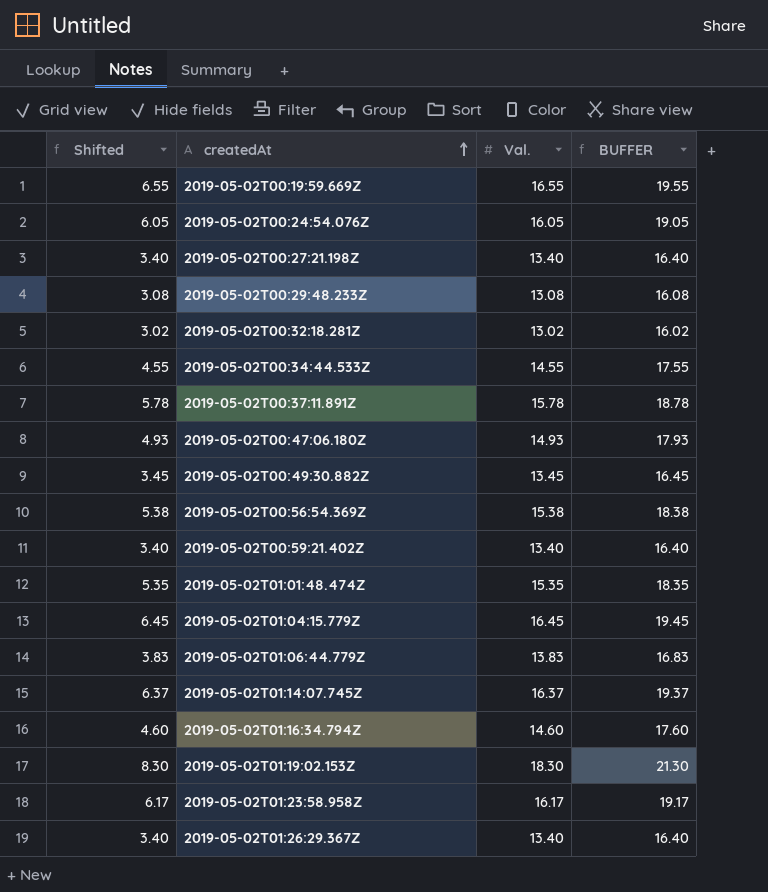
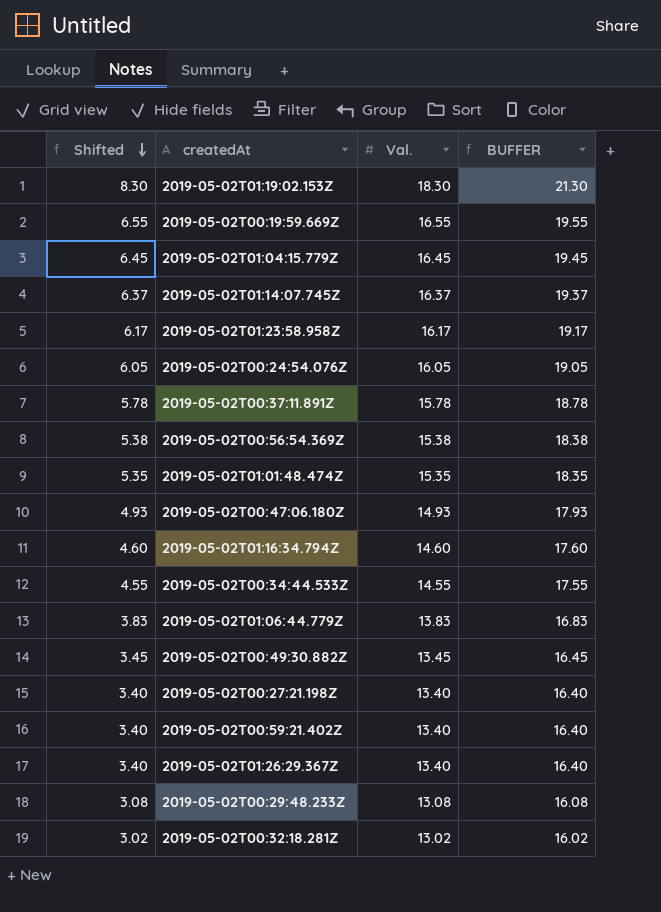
row order: createdAt ascending -> Shifted descending

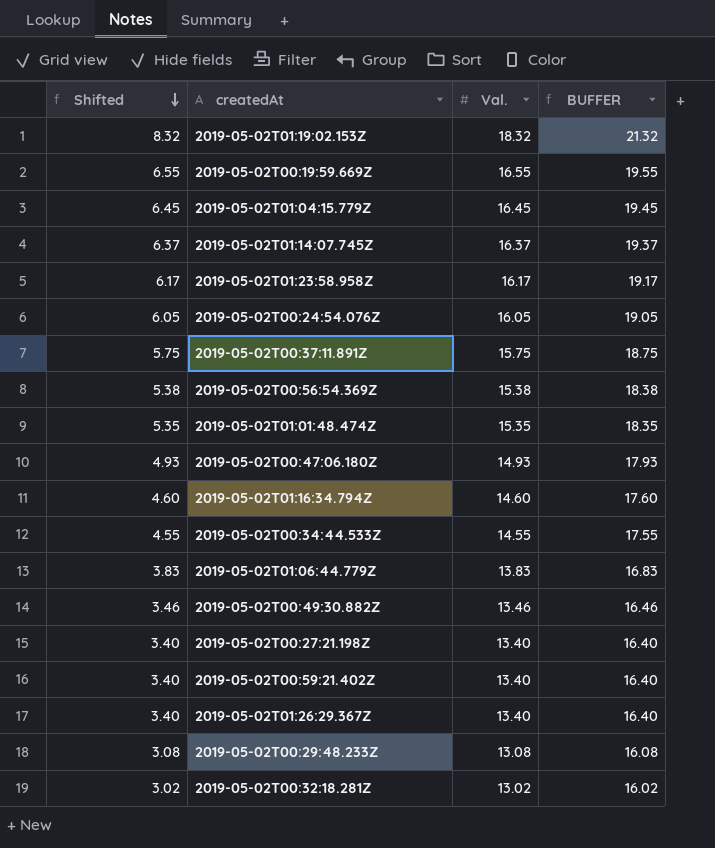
2019-05-02T01:19:02.153Z | Shifted: 8.30 -> 8.32
2019-05-02T01:19:02.153Z | Val.: 18.30 -> 18.32
2019-05-02T01:19:02.153Z | BUFFER: 21.30 -> 21.32
2019-05-02T00:37:11.891Z | Shifted: 5.78 -> 5.75
2019-05-02T00:37:11.891Z | Val.: 15.78 -> 15.75
2019-05-02T00:37:11.891Z | BUFFER: 18.78 -> 18.75
2019-05-02T00:49:30.882Z | Shifted: 3.45 -> 3.46
2019-05-02T00:49:30.882Z | Val.: 13.45 -> 13.46
2019-05-02T00:49:30.882Z | BUFFER: 16.45 -> 16.46

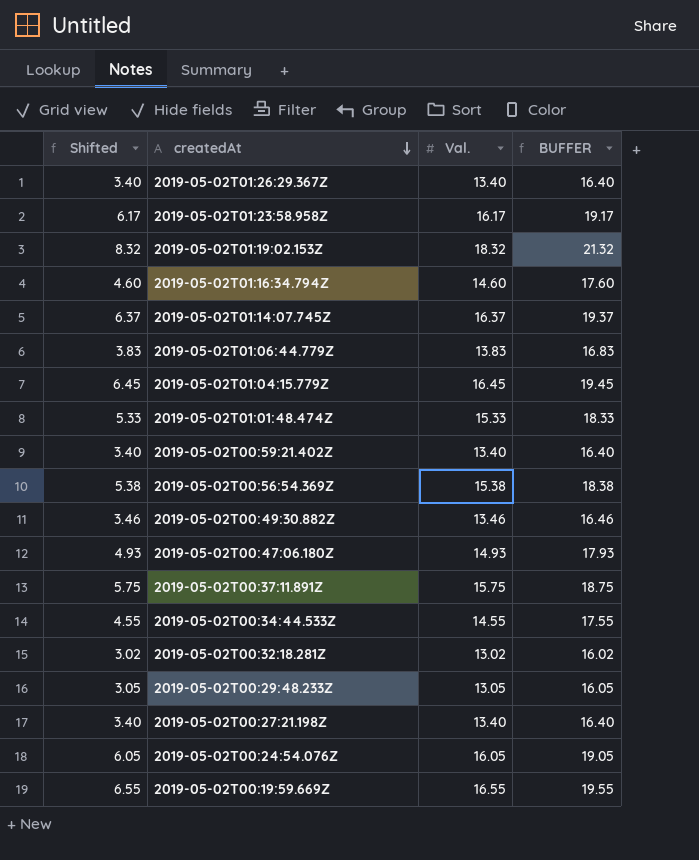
row order: Shifted descending -> createdAt descending
2019-05-02T01:01:48.474Z | Shifted: 5.35 -> 5.33
2019-05-02T01:01:48.474Z | Val.: 15.35 -> 15.33
2019-05-02T01:01:48.474Z | BUFFER: 18.35 -> 18.33
2019-05-02T00:29:48.233Z | Shifted: 3.08 -> 3.05
2019-05-02T00:29:48.233Z | Val.: 13.08 -> 13.05
2019-05-02T00:29:48.233Z | BUFFER: 16.08 -> 16.05

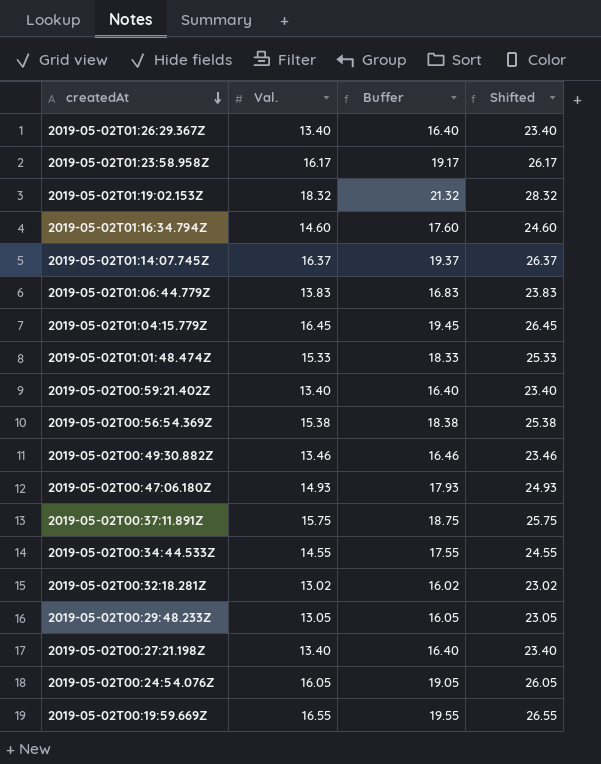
column name: BUFFER -> Buffer
column Shifted | formula: [Val.] - 10 -> [Val.] + 10
column Shifted | position: 1 -> 4

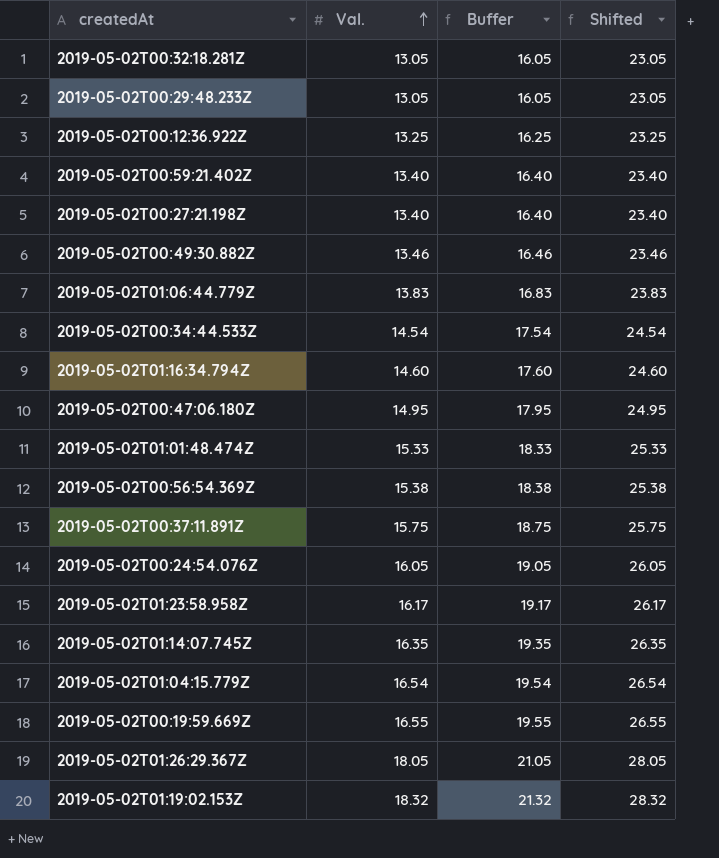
row order: createdAt descending -> Val. ascending
2019-05-02T00:32:18.281Z | Val.: 13.02 -> 13.05
2019-05-02T00:32:18.281Z | Buffer: 16.02 -> 16.05
2019-05-02T00:32:18.281Z | Shifted: 23.02 -> 23.05
row 2019-05-02T00:12:36.922Z: none -> 13.25 | 16.25 | 23.25
2019-05-02T00:34:44.533Z | Val.: 14.55 -> 14.54
2019-05-02T00:34:44.533Z | Buffer: 17.55 -> 17.54
2019-05-02T00:34:44.533Z | Shifted: 24.55 -> 24.54
2019-05-02T00:47:06.180Z | Val.: 14.93 -> 14.95
2019-05-02T00:47:06.180Z | Buffer: 17.93 -> 17.95
2019-05-02T00:47:06.180Z | Shifted: 24.93 -> 24.95
2019-05-02T01:14:07.745Z | Val.: 16.37 -> 16.35
2019-05-02T01:14:07.745Z | Buffer: 19.37 -> 19.35
2019-05-02T01:14:07.745Z | Shifted: 26.37 -> 26.35
2019-05-02T01:04:15.779Z | Val.: 16.45 -> 16.54
2019-05-02T01:04:15.779Z | Buffer: 19.45 -> 19.54
2019-05-02T01:04:15.779Z | Shifted: 26.45 -> 26.54
2019-05-02T01:26:29.367Z | Val.: 13.40 -> 18.05
2019-05-02T01:26:29.367Z | Buffer: 16.40 -> 21.05
2019-05-02T01:26:29.367Z | Shifted: 23.40 -> 28.05

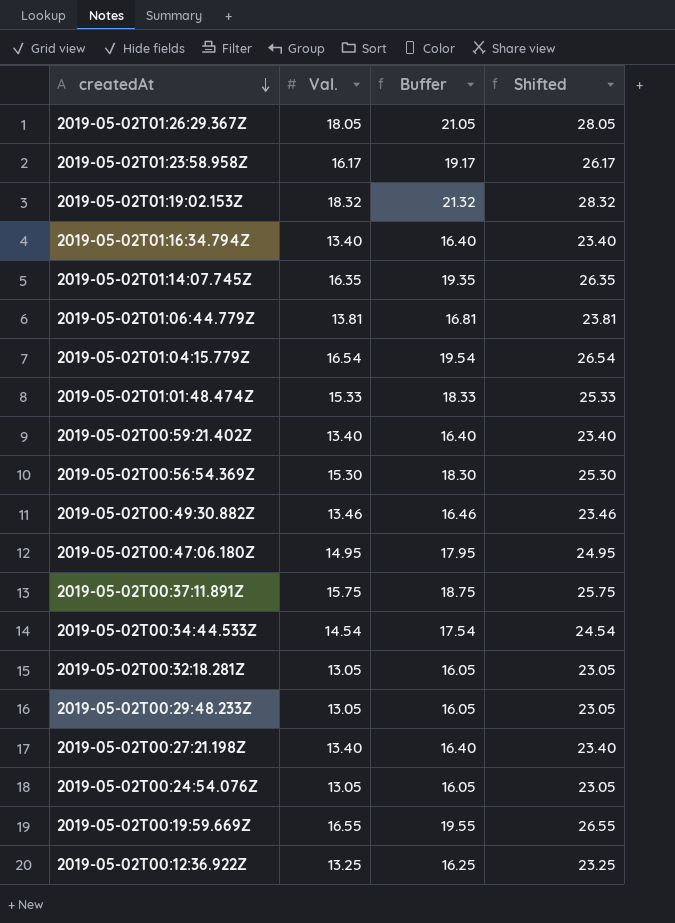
row order: Val. ascending -> createdAt descending
2019-05-02T01:16:34.794Z | Val.: 14.60 -> 13.40
2019-05-02T01:16:34.794Z | Buffer: 17.60 -> 16.40
2019-05-02T01:16:34.794Z | Shifted: 24.60 -> 23.40
2019-05-02T01:06:44.779Z | Val.: 13.83 -> 13.81
2019-05-02T01:06:44.779Z | Buffer: 16.83 -> 16.81
2019-05-02T01:06:44.779Z | Shifted: 23.83 -> 23.81
2019-05-02T00:56:54.369Z | Val.: 15.38 -> 15.30
2019-05-02T00:56:54.369Z | Buffer: 18.38 -> 18.30
2019-05-02T00:56:54.369Z | Shifted: 25.38 -> 25.30
2019-05-02T00:24:54.076Z | Val.: 16.05 -> 13.05
2019-05-02T00:24:54.076Z | Buffer: 19.05 -> 16.05
2019-05-02T00:24:54.076Z | Shifted: 26.05 -> 23.05

